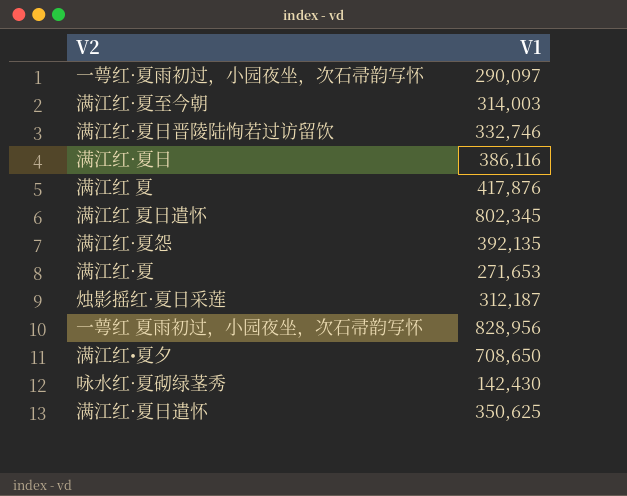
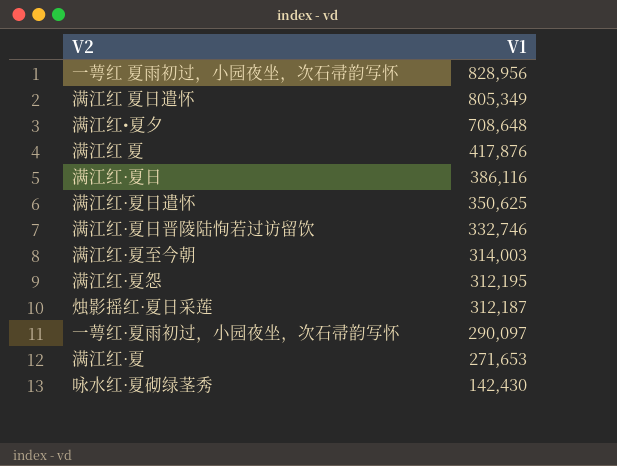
row order: none -> V1 descending
满江红 夏日遣怀 | V1: 802,345 -> 805,349
满江红•夏夕 | V1: 708,650 -> 708,648
满江红·夏怨 | V1: 392,135 -> 312,195

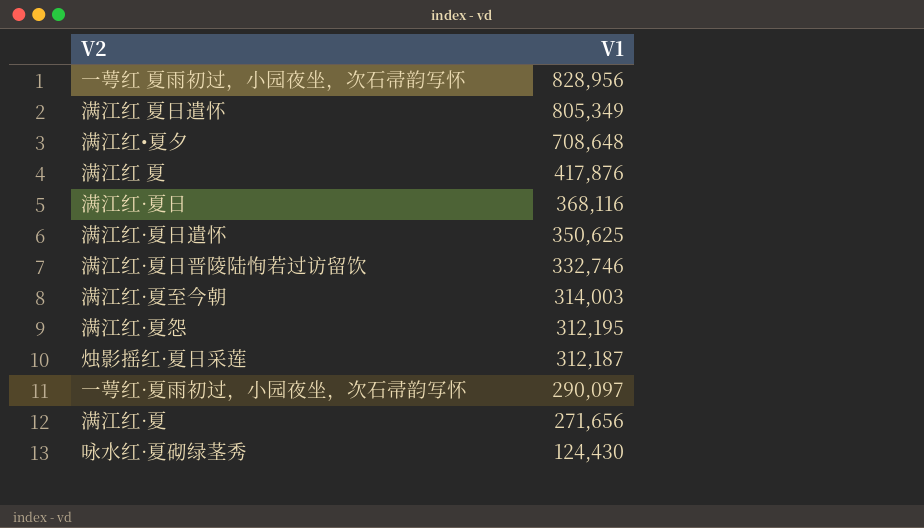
满江红·夏日 | V1: 386,116 -> 368,116
满江红·夏 | V1: 271,653 -> 271,656
咏水红·夏砌绿茎秀 | V1: 142,430 -> 124,430

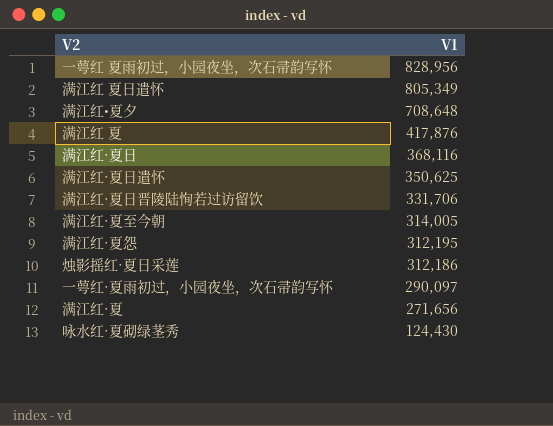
满江红·夏日晋陵陆恂若过访留饮 | V1: 332,746 -> 331,706
满江红·夏至今朝 | V1: 314,003 -> 314,005
烛影摇红·夏日采莲 | V1: 312,187 -> 312,186

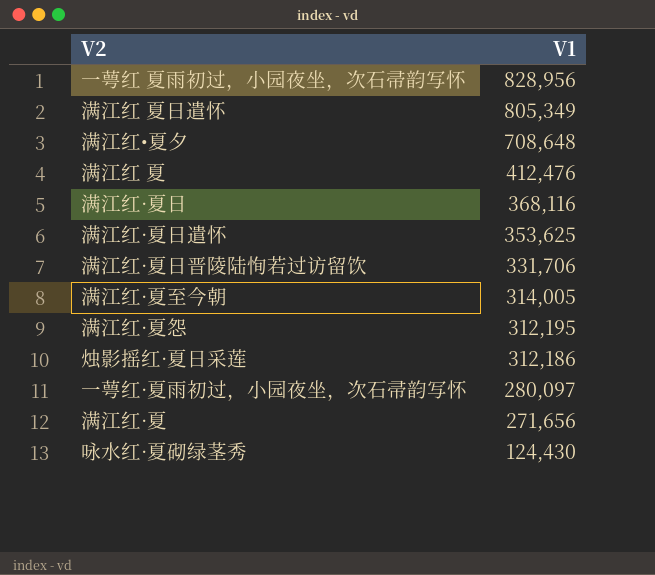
满江红 夏 | V1: 417,876 -> 412,476
满江红·夏日遣怀 | V1: 350,625 -> 353,625
一萼红·夏雨初过，小园夜坐，次石帚韵写怀 | V1: 290,097 -> 280,097

